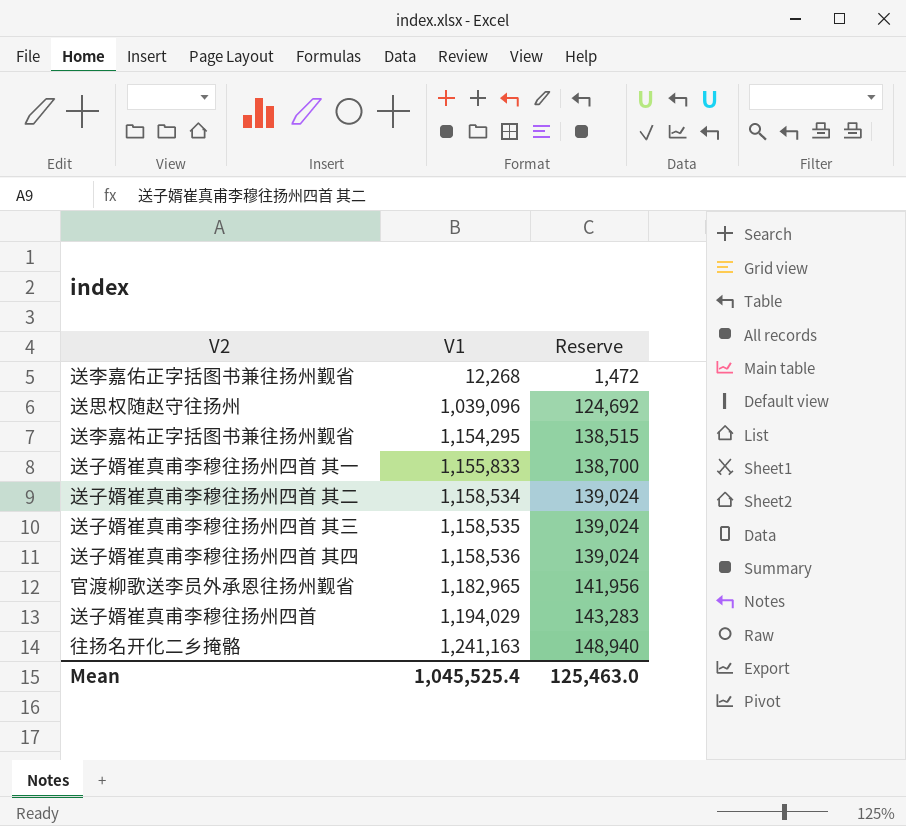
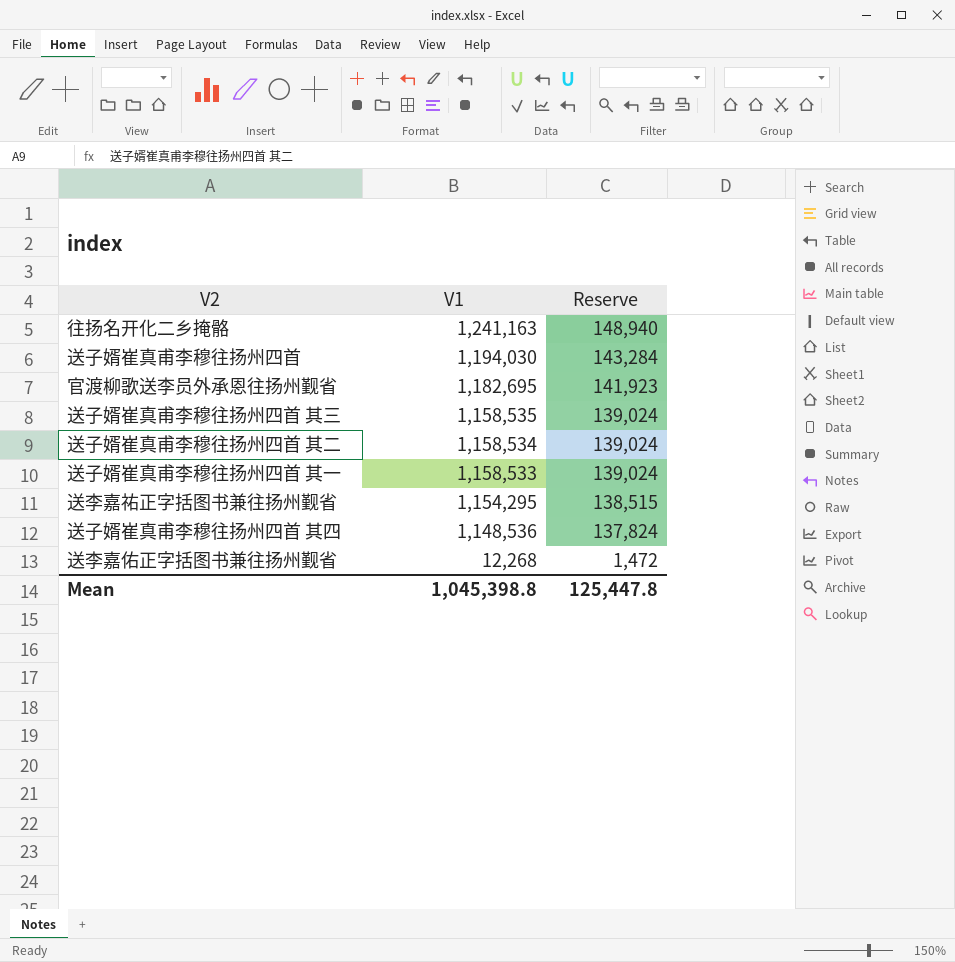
row order: V1 ascending -> V1 descending
row 送思权随赵守往扬州: 1,039,096 | 124,692 -> none
送子婿崔真甫李穆往扬州四首 | V1: 1,194,029 -> 1,194,030
送子婿崔真甫李穆往扬州四首 | Reserve: 143,283 -> 143,284
官渡柳歌送李员外承恩往扬州觐省 | V1: 1,182,965 -> 1,182,695
官渡柳歌送李员外承恩往扬州觐省 | Reserve: 141,956 -> 141,923
送子婿崔真甫李穆往扬州四首 其一 | V1: 1,155,833 -> 1,158,533
送子婿崔真甫李穆往扬州四首 其一 | Reserve: 138,700 -> 139,024
送子婿崔真甫李穆往扬州四首 其四 | V1: 1,158,536 -> 1,148,536
送子婿崔真甫李穆往扬州四首 其四 | Reserve: 139,024 -> 137,824
Mean | V1: 1,045,525.4 -> 1,045,398.8
Mean | Reserve: 125,463.0 -> 125,447.8

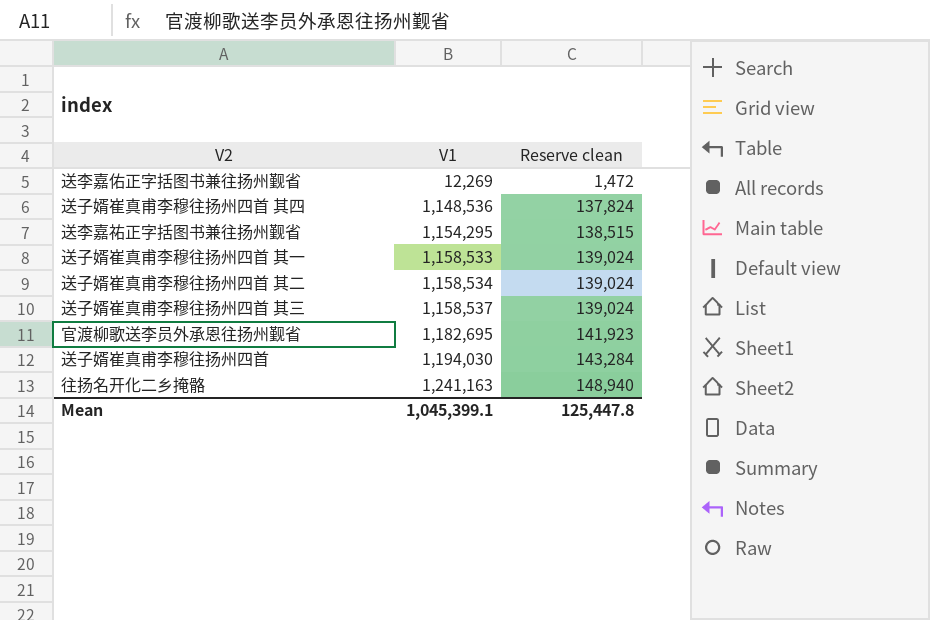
row order: V1 descending -> V1 ascending
column name: Reserve -> Reserve clean
送李嘉佑正字括图书兼往扬州觐省 | V1: 12,268 -> 12,269
送子婿崔真甫李穆往扬州四首 其三 | V1: 1,158,535 -> 1,158,537
Mean | V1: 1,045,398.8 -> 1,045,399.1

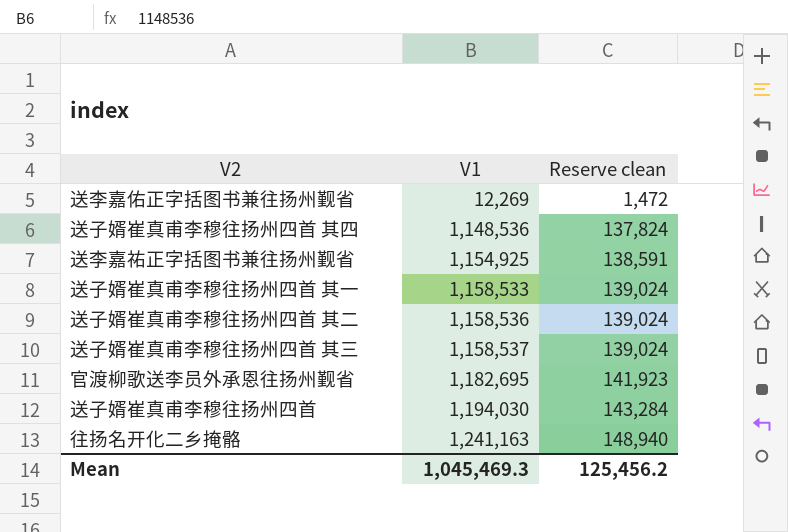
送李嘉祐正字括图书兼往扬州觐省 | V1: 1,154,295 -> 1,154,925
送李嘉祐正字括图书兼往扬州觐省 | Reserve clean: 138,515 -> 138,591
送子婿崔真甫李穆往扬州四首 其二 | V1: 1,158,534 -> 1,158,536
Mean | V1: 1,045,399.1 -> 1,045,469.3
Mean | Reserve clean: 125,447.8 -> 125,456.2

